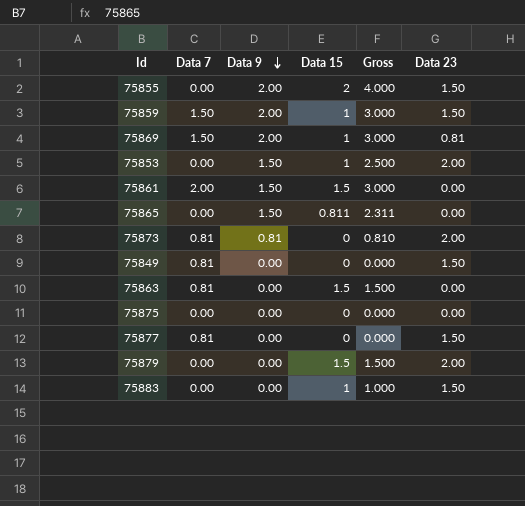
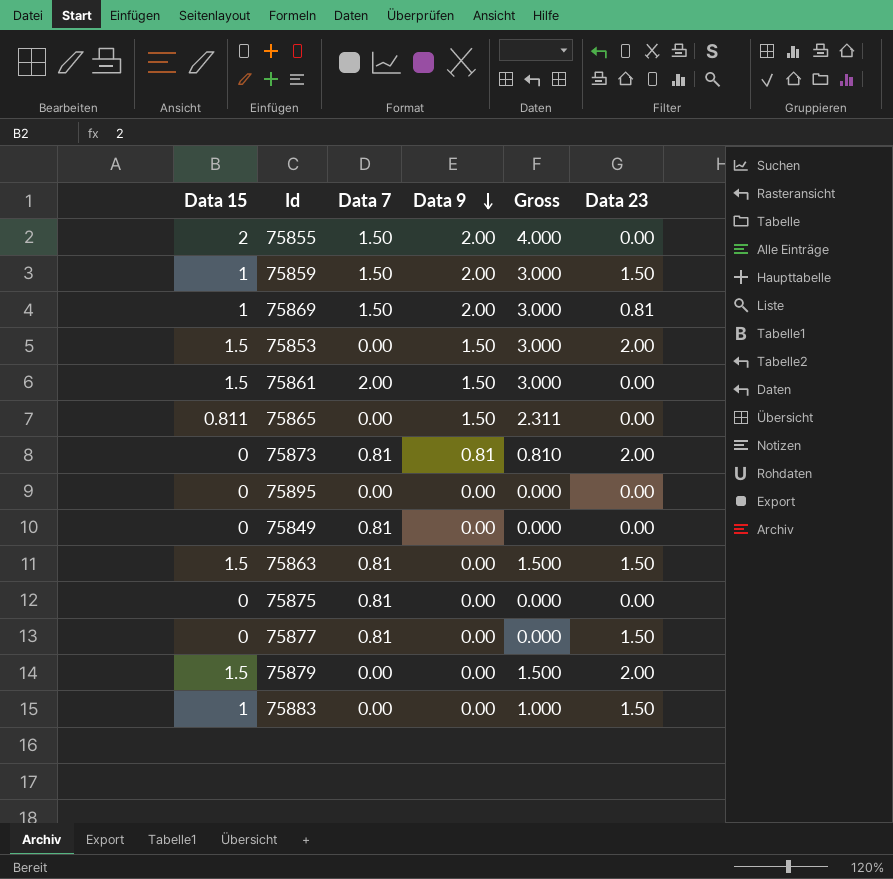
column Data 15 | position: 4 -> 1
75855 | Data 7: 0.00 -> 1.50
75855 | Data 23: 1.50 -> 0.00
75853 | Data 15: 1 -> 1.5
75853 | Gross: 2.500 -> 3.000
row 75895: none -> 0 | 0.00 | 0.00 | 0.000 | 0.00
75849 | Data 23: 1.50 -> 0.00
75863 | Data 23: 0.00 -> 1.50
75875 | Data 7: 0.00 -> 0.81

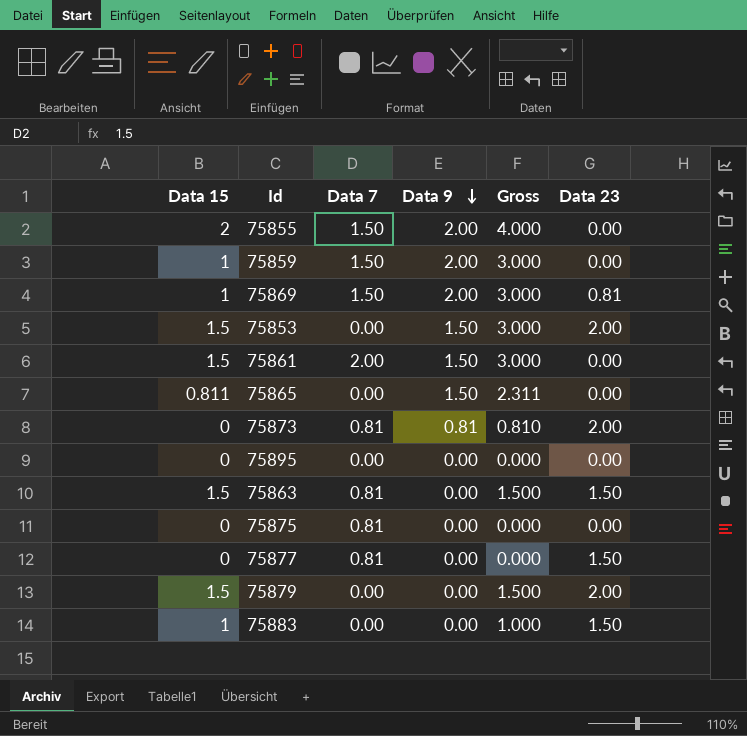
row 75849: 0 | 0.81 | 0.00 | 0.000 | 0.00 -> none
75859 | Data 23: 1.50 -> 0.00

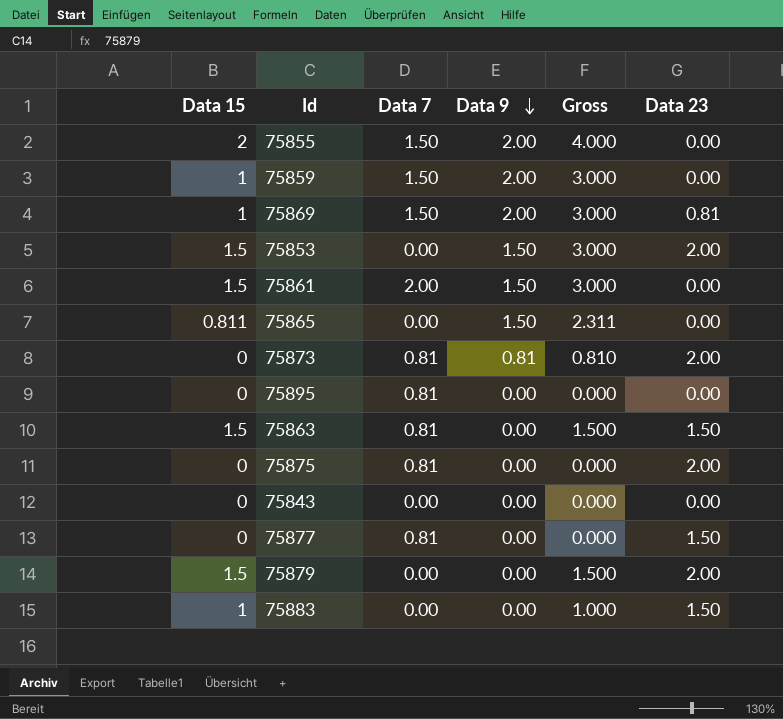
75895 | Data 7: 0.00 -> 0.81
75875 | Data 23: 0.00 -> 2.00
row 75843: none -> 0 | 0.00 | 0.00 | 0.000 | 0.00

